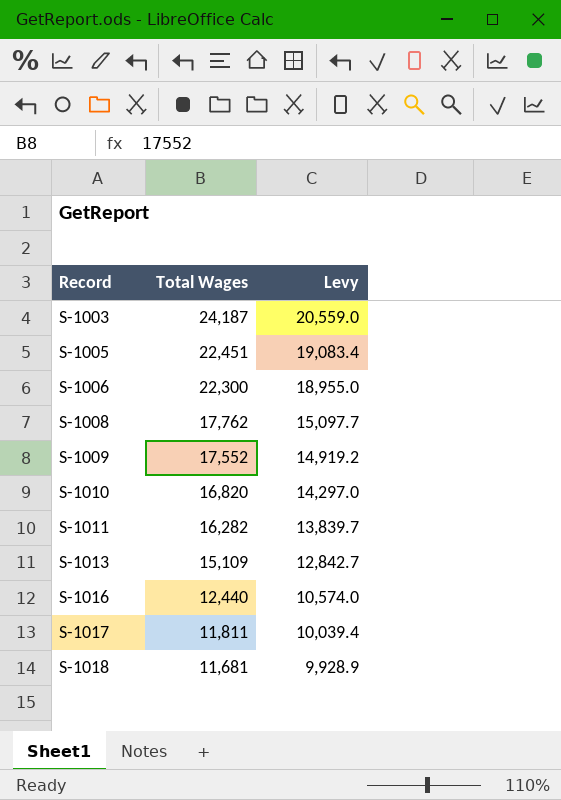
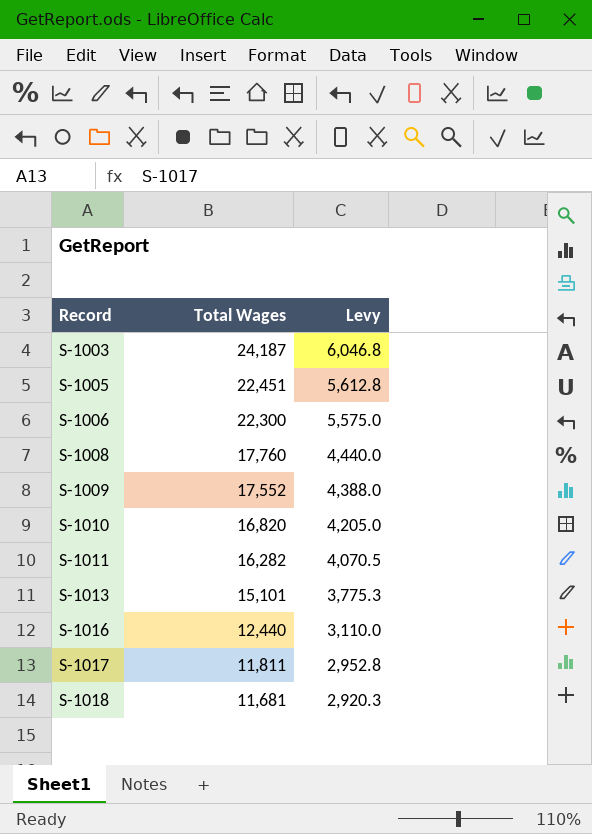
column Levy | formula: [Total Wages] * 0.85 -> [Total Wages] * 0.25
S-1008 | Total Wages: 17,762 -> 17,760
S-1013 | Total Wages: 15,109 -> 15,101

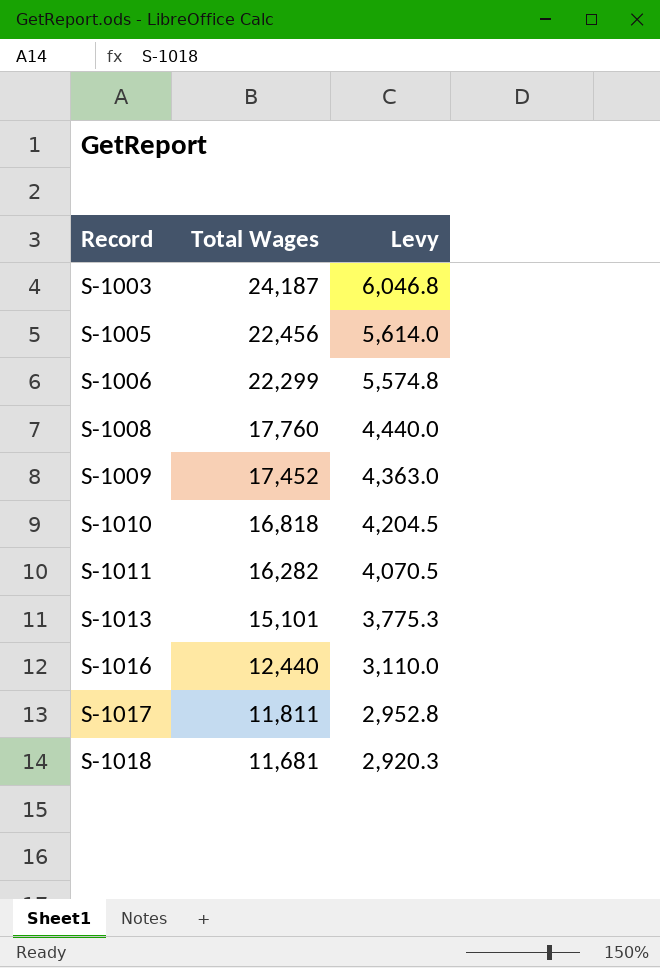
S-1005 | Total Wages: 22,451 -> 22,456
S-1005 | Levy: 5,612.8 -> 5,614.0
S-1006 | Total Wages: 22,300 -> 22,299
S-1006 | Levy: 5,575.0 -> 5,574.8
S-1009 | Total Wages: 17,552 -> 17,452
S-1009 | Levy: 4,388.0 -> 4,363.0
S-1010 | Total Wages: 16,820 -> 16,818
S-1010 | Levy: 4,205.0 -> 4,204.5

